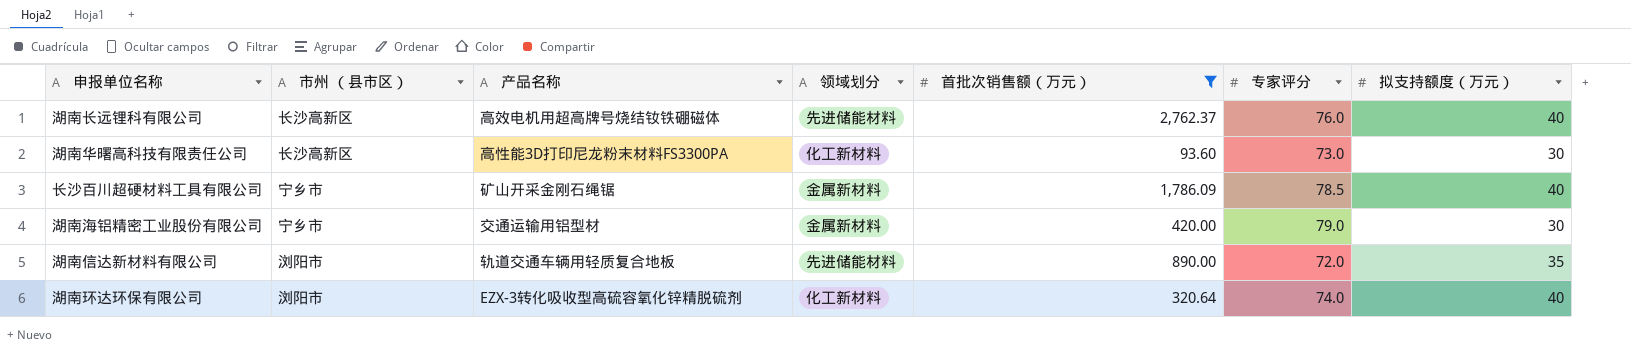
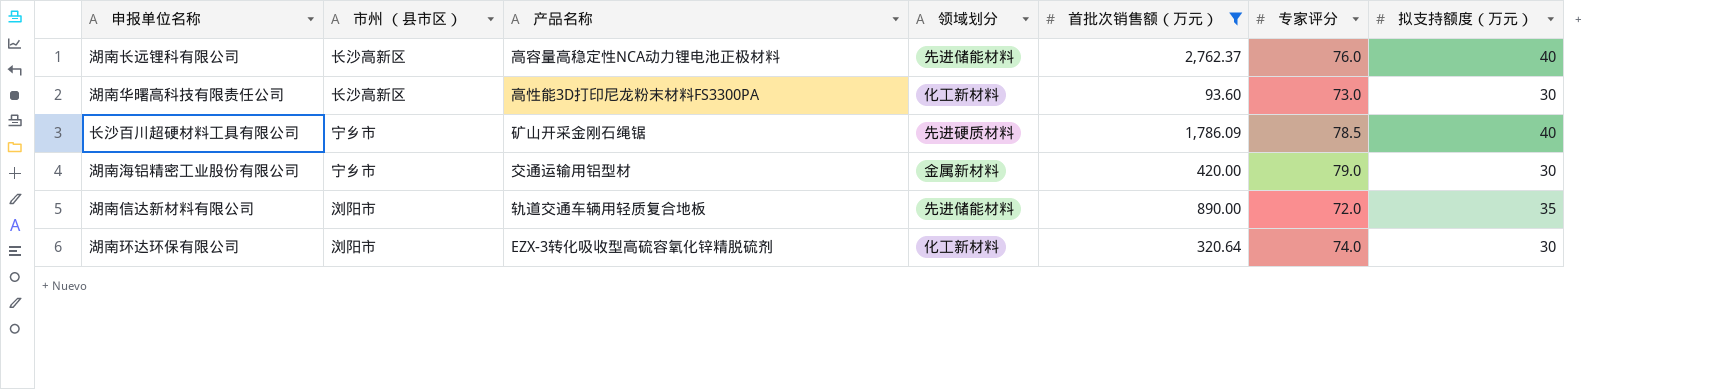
湖南长远锂科有限公司 | 产品名称: 高效电机用超高牌号烧结钕铁硼磁体 -> 高容量高稳定性NCA动力锂电池正极材料
长沙百川超硬材料工具有限公司 | 领域划分: 金属新材料 -> 先进硬质材料
湖南环达环保有限公司 | 拟支持额度（万元）: 40 -> 30

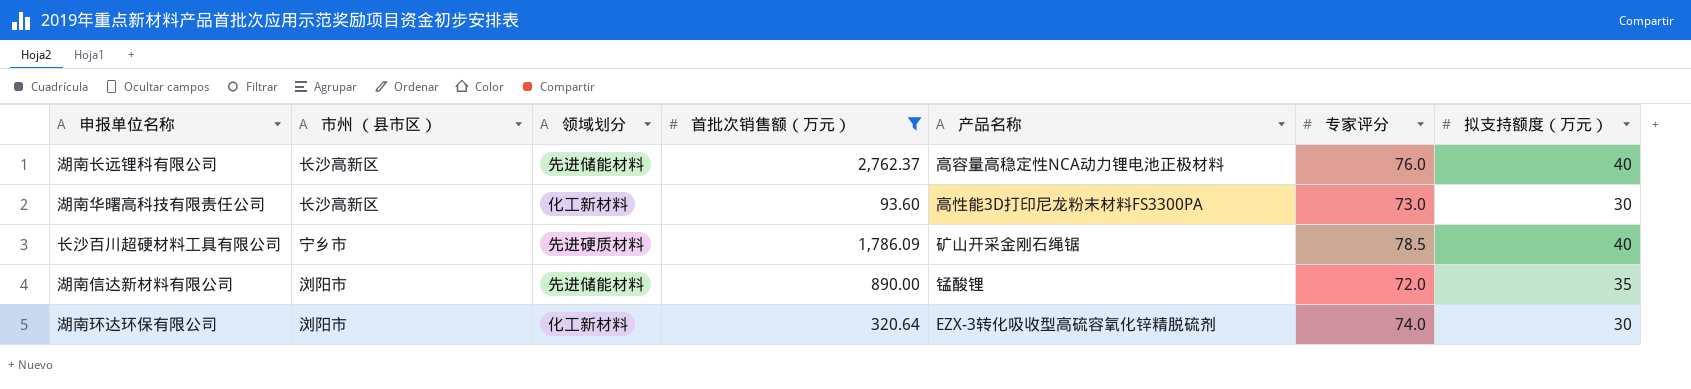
column 产品名称 | position: 3 -> 5
row 湖南海铝精密工业股份有限公司: 宁乡市 | 交通运输用铝型材 | 金属新材料 | 420.00 | 79.0 | 30 -> none
湖南信达新材料有限公司 | 产品名称: 轨道交通车辆用轻质复合地板 -> 锰酸锂

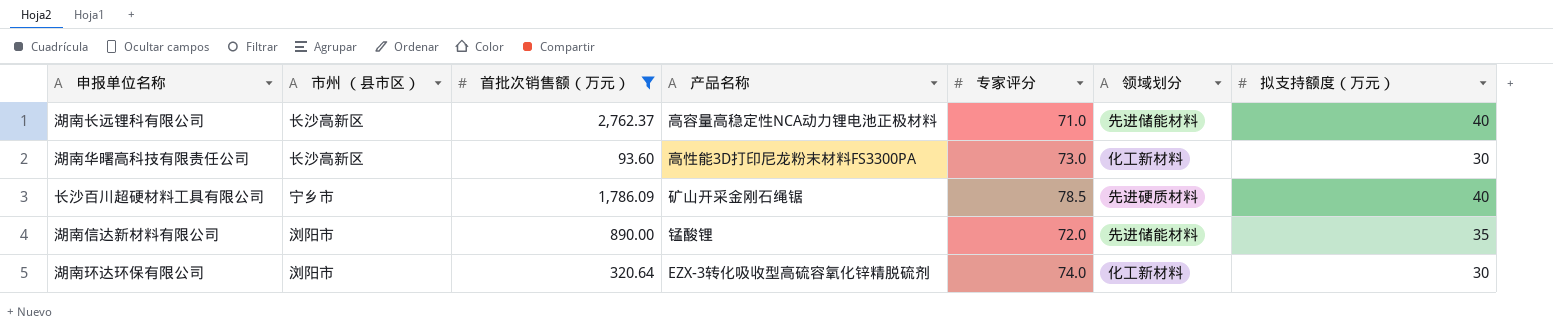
column 领域划分 | position: 3 -> 6
湖南长远锂科有限公司 | 专家评分: 76.0 -> 71.0

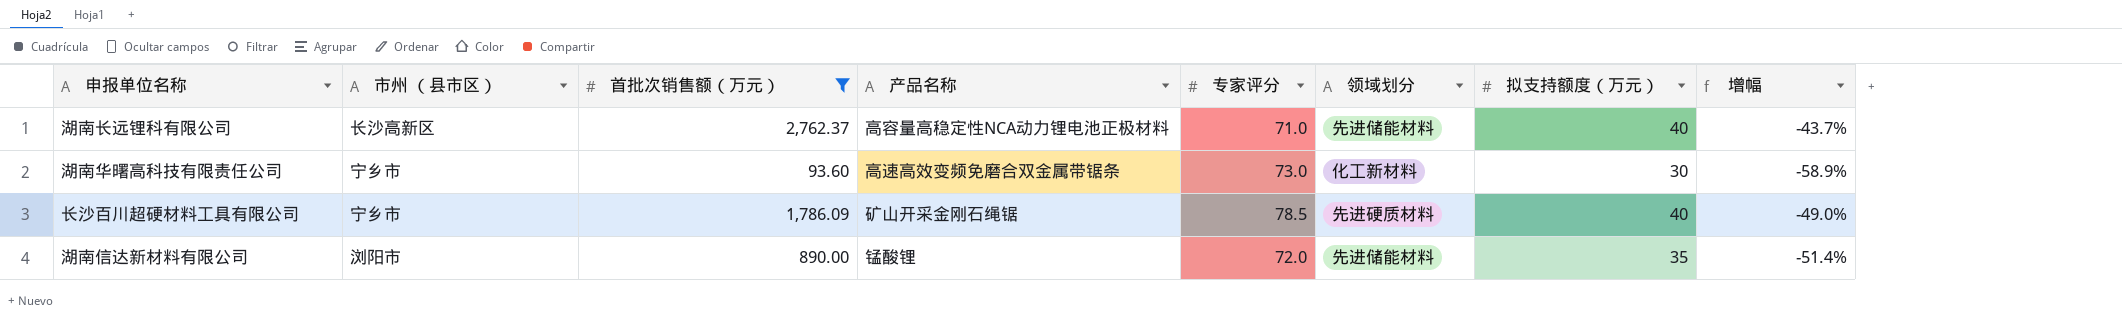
column 增幅 | formula: none -> ([拟支持额度（万元）] - [专家评分]) / [专家评分]
row 湖南环达环保有限公司: 浏阳市 | 320.64 | EZX-3转化吸收型高硫容氧化锌精脱硫剂 | 74.0 | 化工新材料 | 30 -> none
湖南华曙高科技有限责任公司 | 市州 （县市区）: 长沙高新区 -> 宁乡市
湖南华曙高科技有限责任公司 | 产品名称: 高性能3D打印尼龙粉末材料FS3300PA -> 高速高效变频免磨合双金属带锯条

